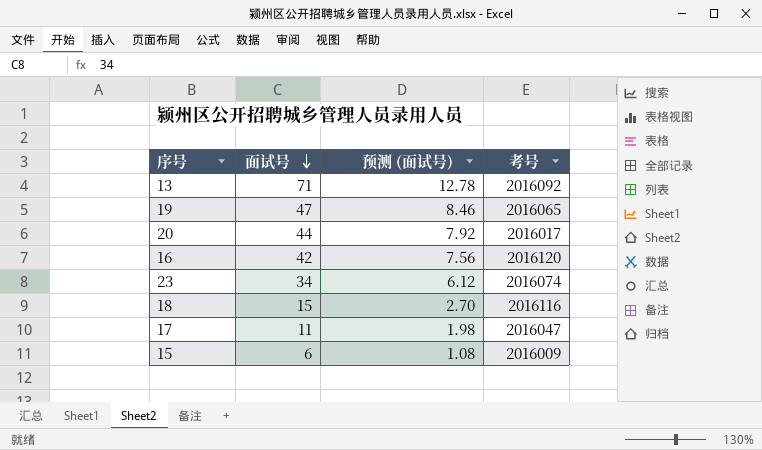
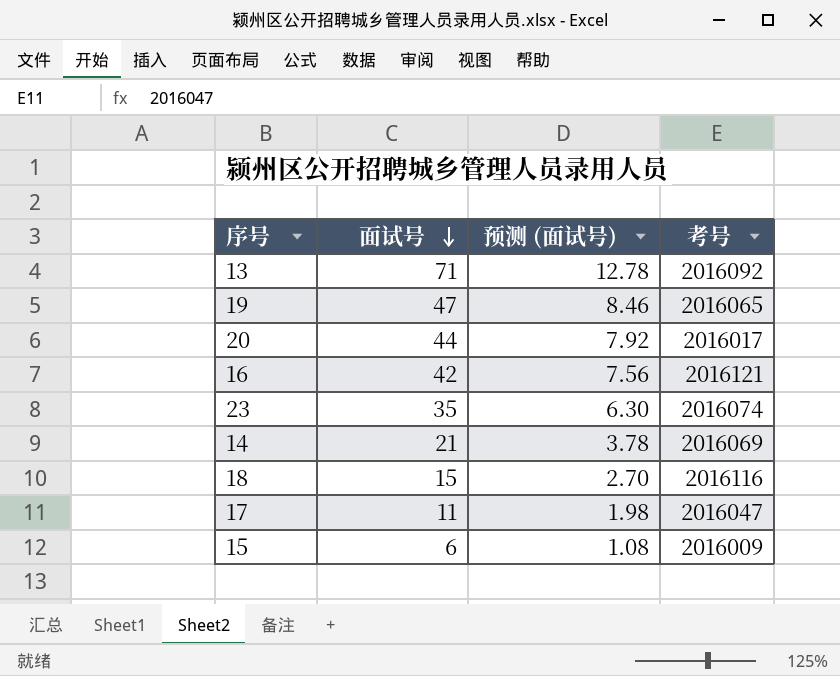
16 | 考号: 2016120 -> 2016121
23 | 面试号: 34 -> 35
23 | 预测 (面试号): 6.12 -> 6.30
row 14: none -> 21 | 3.78 | 2016069

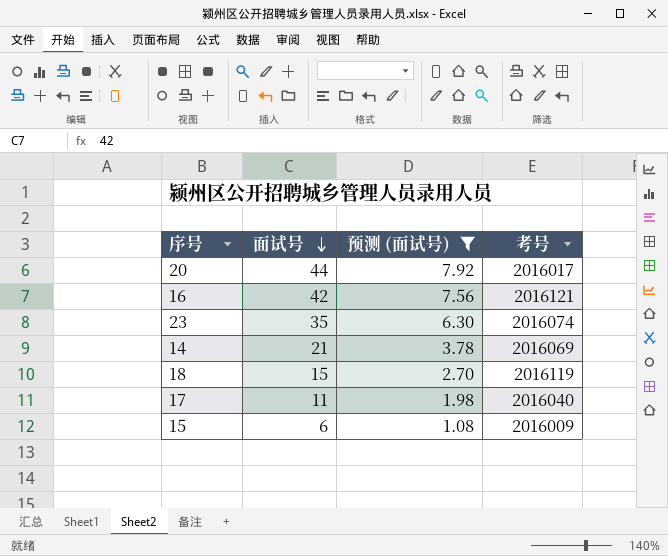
filter: none -> 预测 (面试号) <= 7.92
18 | 考号: 2016116 -> 2016119
17 | 考号: 2016047 -> 2016040

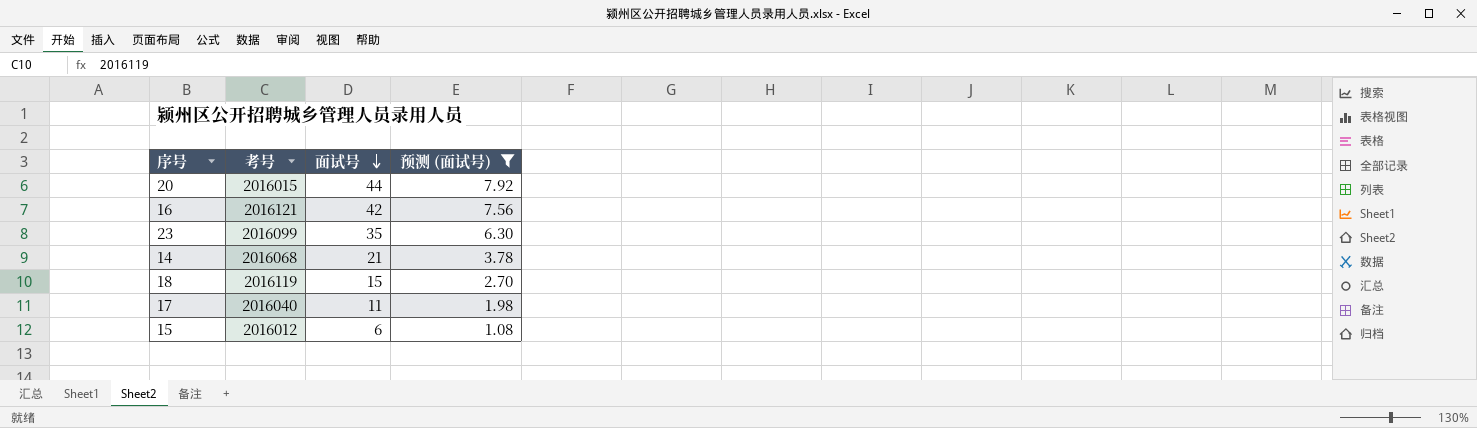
column 考号 | position: 4 -> 2
20 | 考号: 2016017 -> 2016015
23 | 考号: 2016074 -> 2016099
14 | 考号: 2016069 -> 2016068
15 | 考号: 2016009 -> 2016012

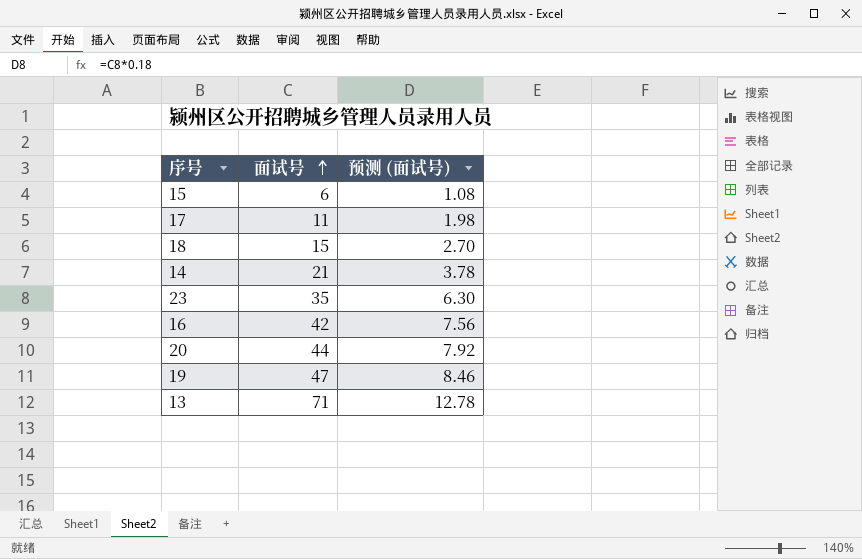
filter: 预测 (面试号) <= 7.92 -> none
row order: 面试号 descending -> 面试号 ascending
column 考号 | position: 2 -> none

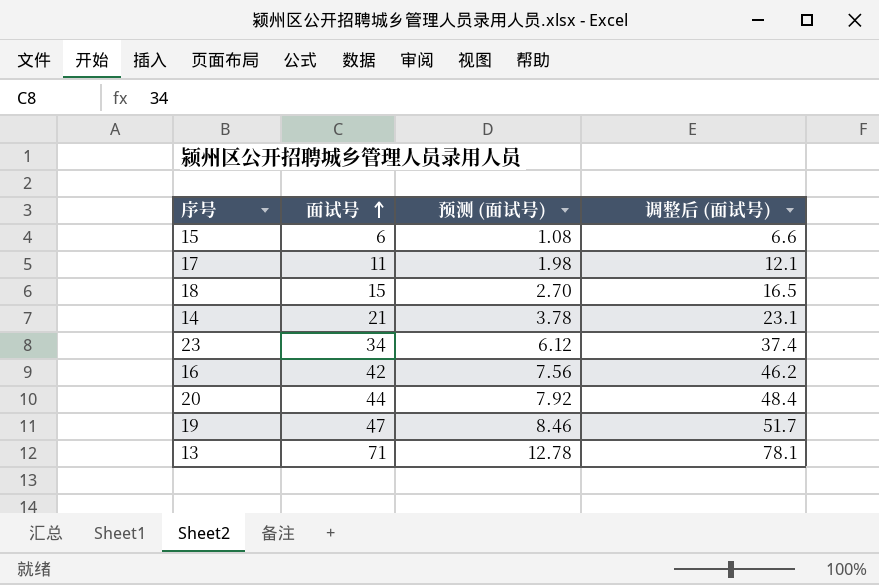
column 调整后 (面试号) | formula: none -> [面试号] * 1.1
23 | 面试号: 35 -> 34
23 | 预测 (面试号): 6.30 -> 6.12

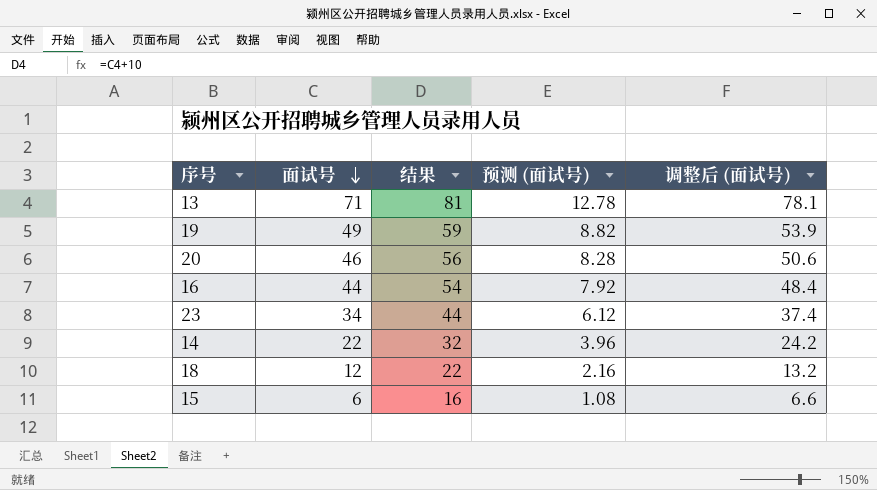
row order: 面试号 ascending -> 面试号 descending
column 结果 | formula: none -> [面试号] + 10
row 17: 11 | 1.98 | 12.1 -> none
19 | 面试号: 47 -> 49
19 | 预测 (面试号): 8.46 -> 8.82
19 | 调整后 (面试号): 51.7 -> 53.9
20 | 面试号: 44 -> 46
20 | 预测 (面试号): 7.92 -> 8.28
20 | 调整后 (面试号): 48.4 -> 50.6
16 | 面试号: 42 -> 44
16 | 预测 (面试号): 7.56 -> 7.92
16 | 调整后 (面试号): 46.2 -> 48.4
14 | 面试号: 21 -> 22
14 | 预测 (面试号): 3.78 -> 3.96
14 | 调整后 (面试号): 23.1 -> 24.2
18 | 面试号: 15 -> 12
18 | 预测 (面试号): 2.70 -> 2.16
18 | 调整后 (面试号): 16.5 -> 13.2

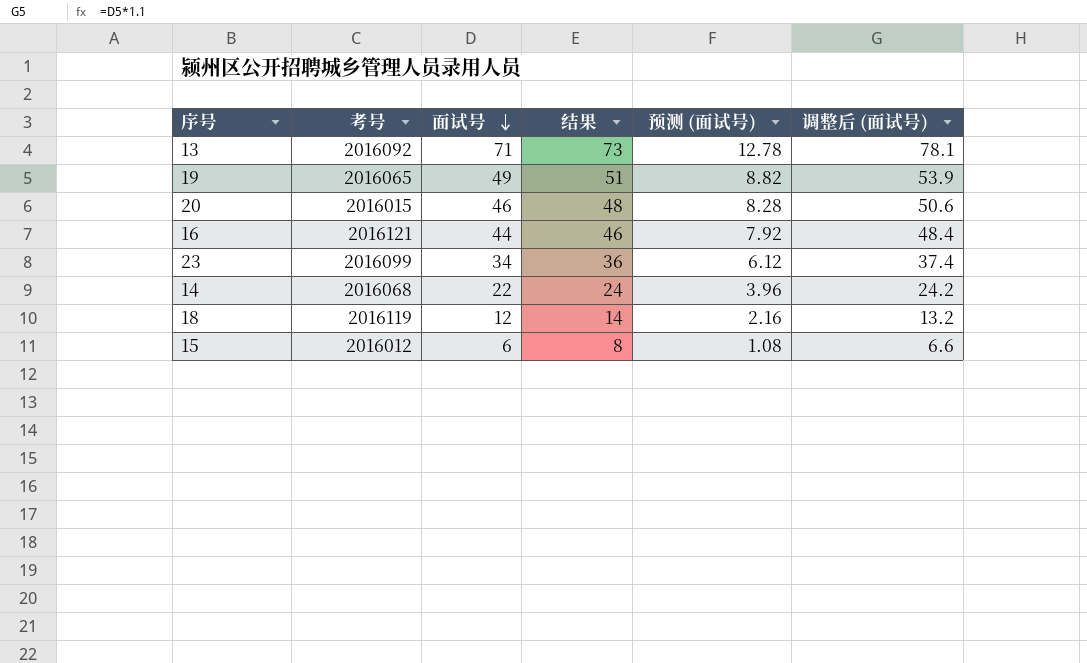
column 考号 | position: none -> 2
column 结果 | formula: [面试号] + 10 -> [面试号] + 2

